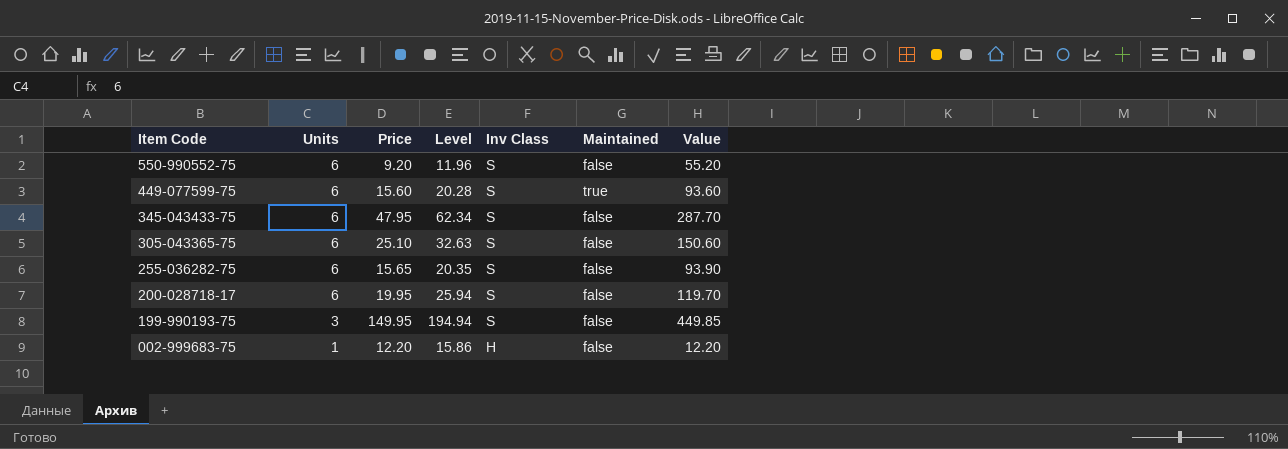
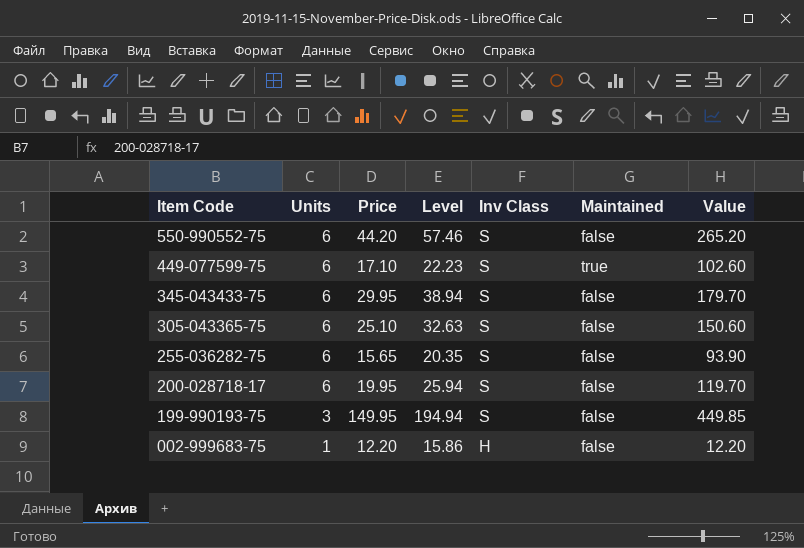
550-990552-75 | Price: 9.20 -> 44.20
550-990552-75 | Level: 11.96 -> 57.46
550-990552-75 | Value: 55.20 -> 265.20
449-077599-75 | Price: 15.60 -> 17.10
449-077599-75 | Level: 20.28 -> 22.23
449-077599-75 | Value: 93.60 -> 102.60
345-043433-75 | Price: 47.95 -> 29.95
345-043433-75 | Level: 62.34 -> 38.94
345-043433-75 | Value: 287.70 -> 179.70

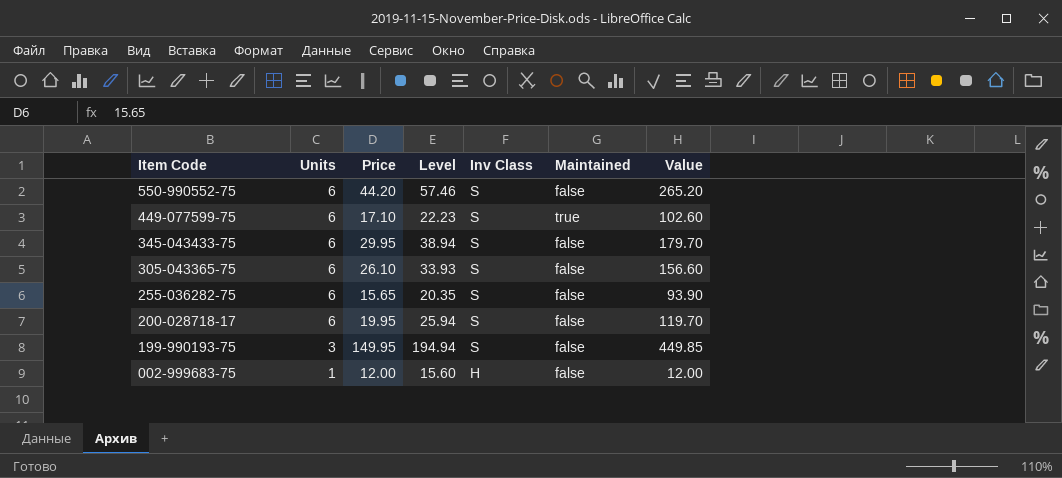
305-043365-75 | Price: 25.10 -> 26.10
305-043365-75 | Level: 32.63 -> 33.93
305-043365-75 | Value: 150.60 -> 156.60
002-999683-75 | Price: 12.20 -> 12.00
002-999683-75 | Level: 15.86 -> 15.60
002-999683-75 | Value: 12.20 -> 12.00

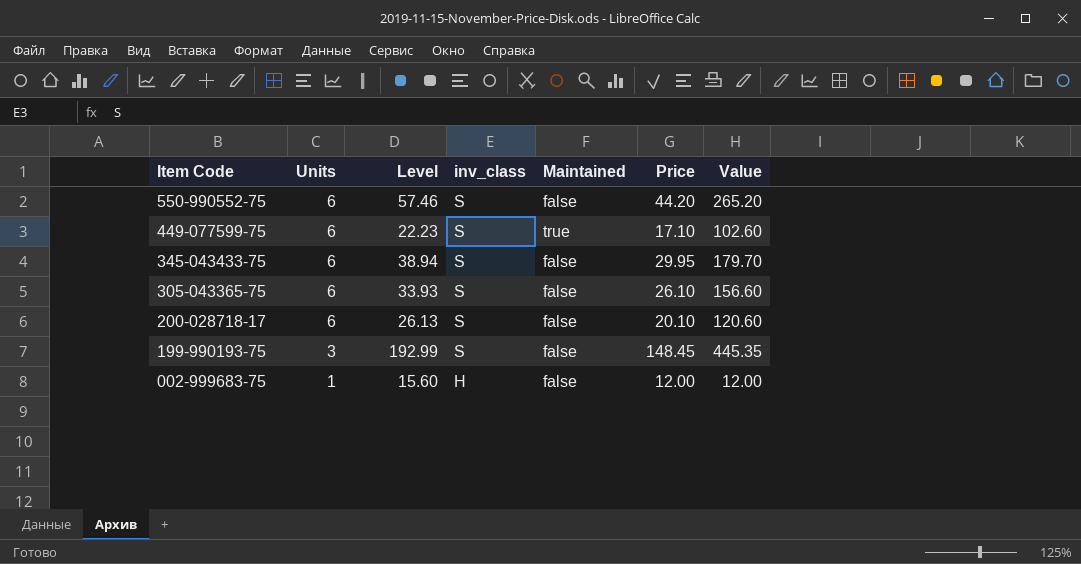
column name: Inv Class -> inv_class
column Price | position: 3 -> 6
row 255-036282-75: 6 | 15.65 | 20.35 | S | false | 93.90 -> none
200-028718-17 | Level: 25.94 -> 26.13
200-028718-17 | Price: 19.95 -> 20.10
200-028718-17 | Value: 119.70 -> 120.60
199-990193-75 | Level: 194.94 -> 192.99
199-990193-75 | Price: 149.95 -> 148.45
199-990193-75 | Value: 449.85 -> 445.35

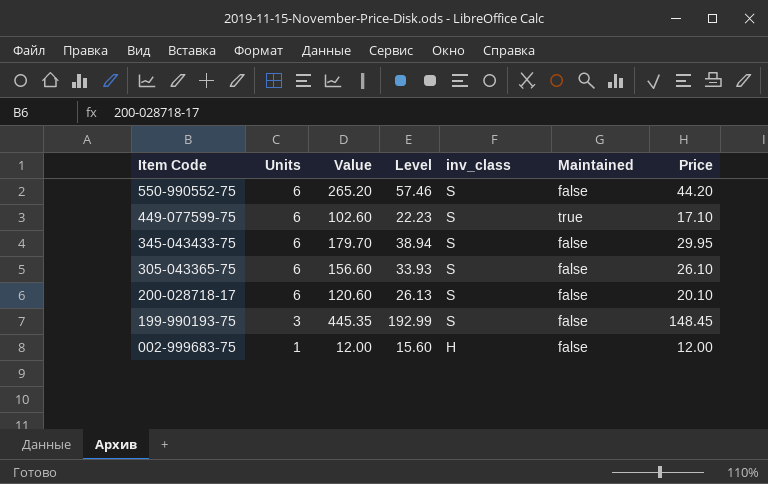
column Value | position: 7 -> 3

